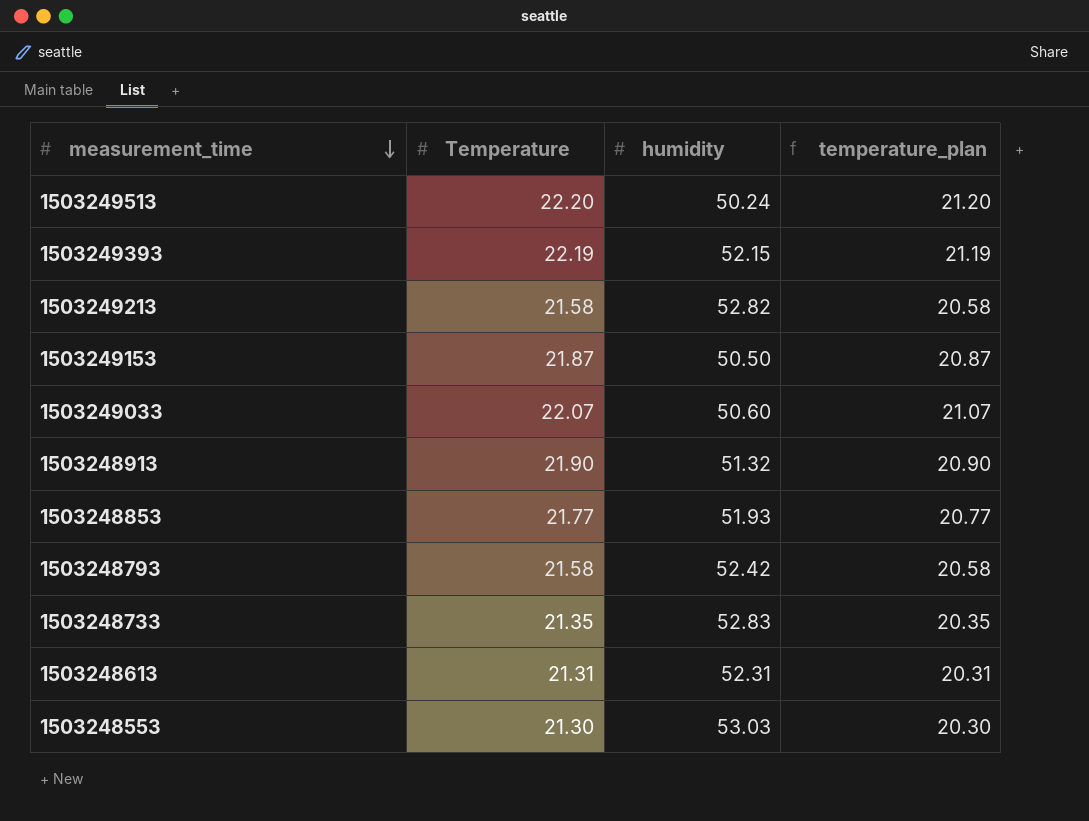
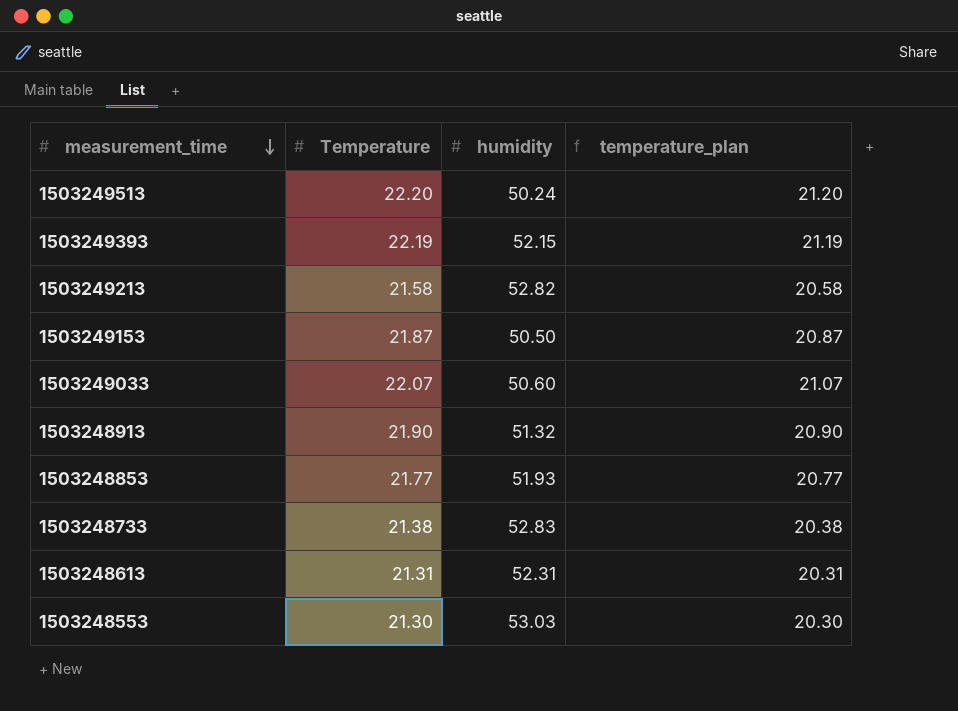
row 1503248793: 21.58 | 52.42 | 20.58 -> none
1503248733 | Temperature: 21.35 -> 21.38
1503248733 | temperature_plan: 20.35 -> 20.38

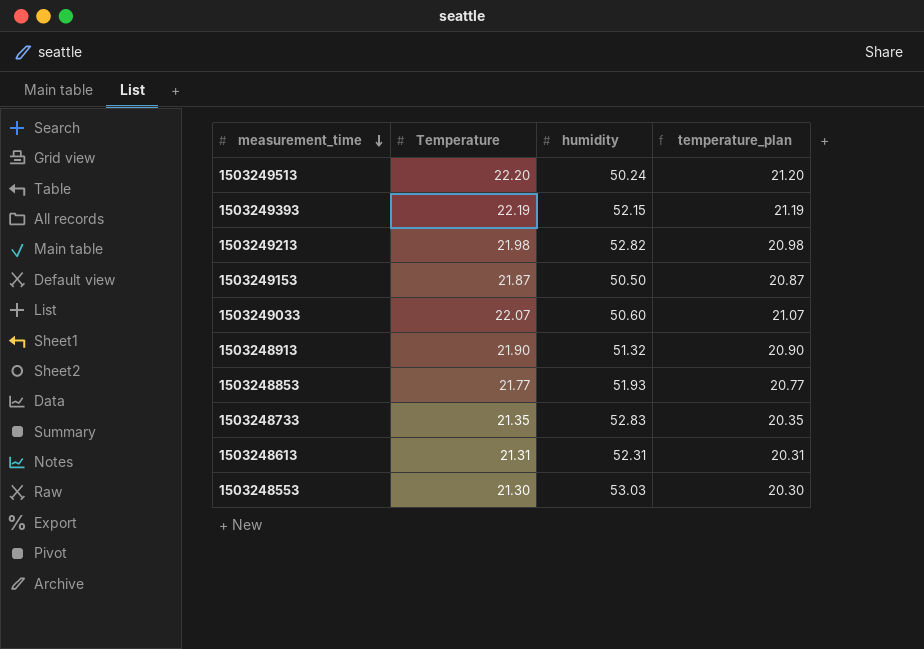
1503249213 | Temperature: 21.58 -> 21.98
1503249213 | temperature_plan: 20.58 -> 20.98
1503248733 | Temperature: 21.38 -> 21.35
1503248733 | temperature_plan: 20.38 -> 20.35

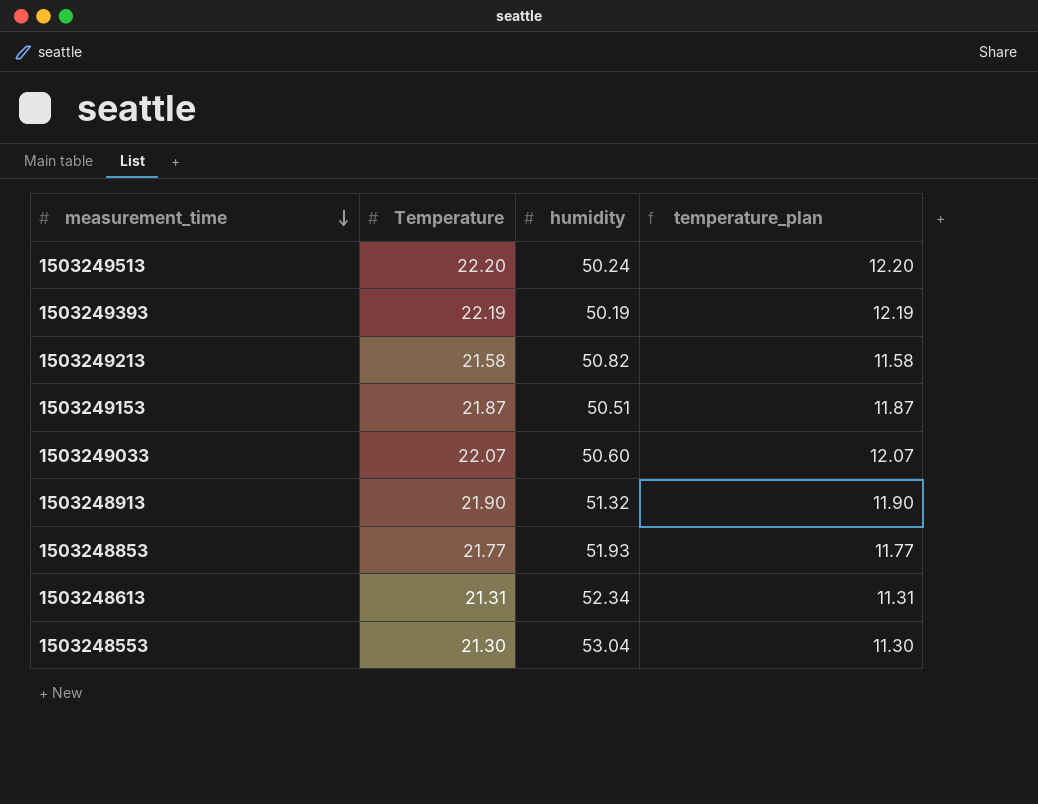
column temperature_plan | formula: [Temperature] - 1 -> [Temperature] - 10
row 1503248733: 21.35 | 52.83 | 20.35 -> none
1503249393 | humidity: 52.15 -> 50.19
1503249213 | Temperature: 21.98 -> 21.58
1503249213 | humidity: 52.82 -> 50.82
1503249153 | humidity: 50.50 -> 50.51
1503248613 | humidity: 52.31 -> 52.34
1503248553 | humidity: 53.03 -> 53.04

